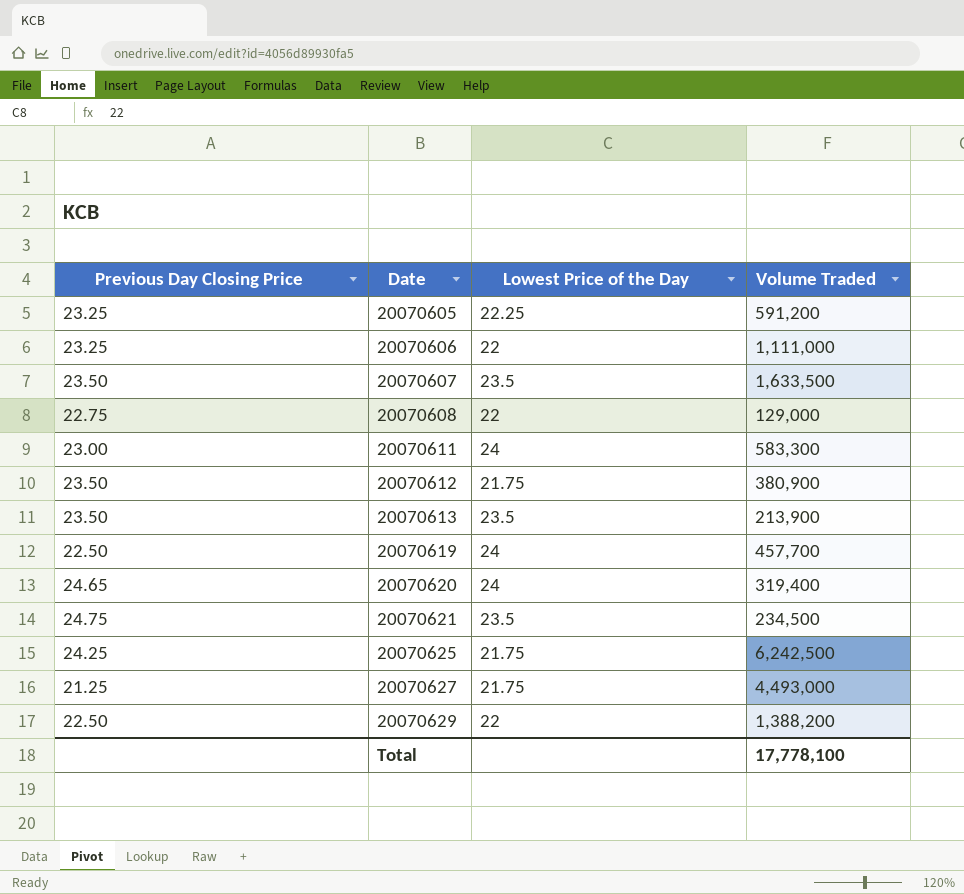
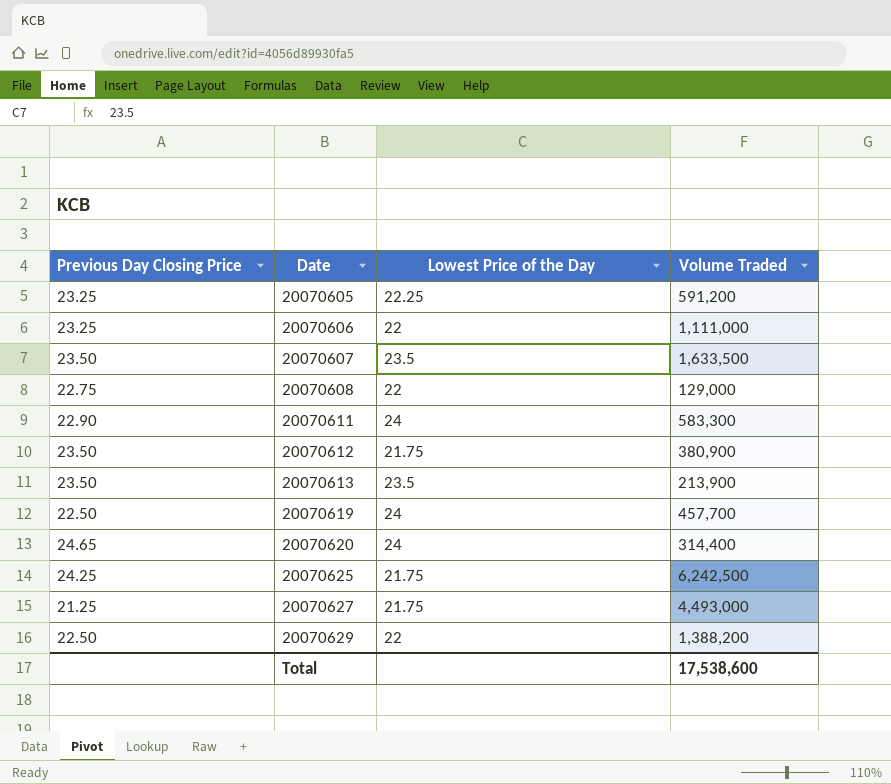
row 20070621: 24.75 | 23.5 | 234,500 -> none
20070611 | Previous Day Closing Price: 23.00 -> 22.90
20070620 | Volume Traded: 319,400 -> 314,400
Total | Volume Traded: 17,778,100 -> 17,538,600

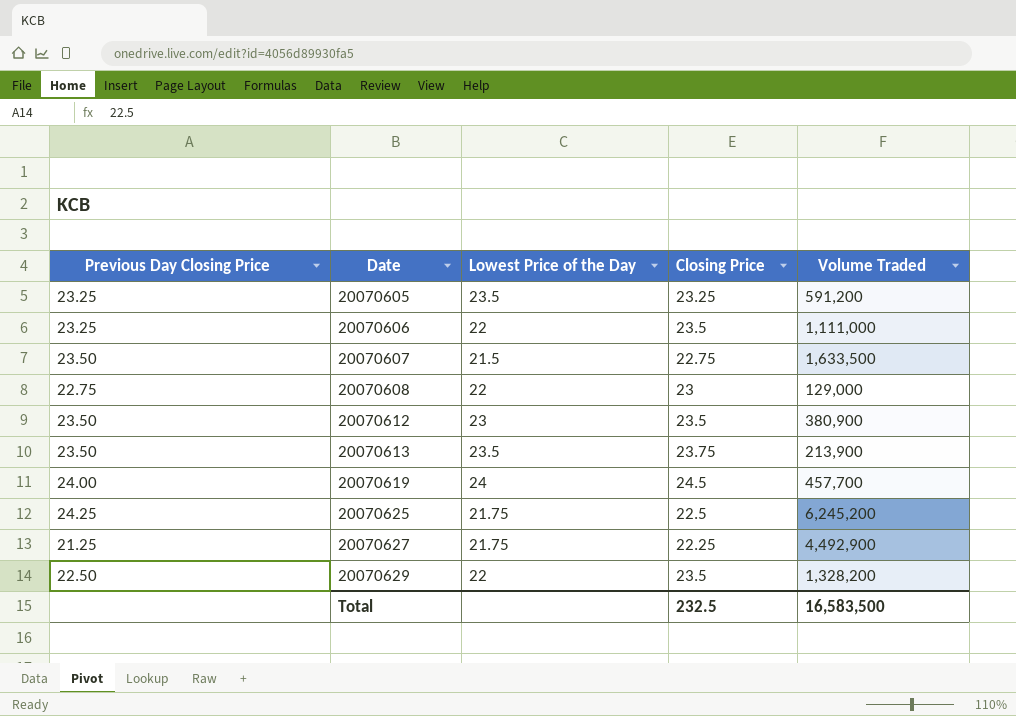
column Closing Price | position: none -> 4
row 20070611: 22.90 | 24 | 583,300 -> none
row 20070620: 24.65 | 24 | 314,400 -> none
20070605 | Lowest Price of the Day: 22.25 -> 23.5
20070607 | Lowest Price of the Day: 23.5 -> 21.5
20070612 | Lowest Price of the Day: 21.75 -> 23
20070619 | Previous Day Closing Price: 22.50 -> 24.00
20070625 | Volume Traded: 6,242,500 -> 6,245,200
20070627 | Volume Traded: 4,493,000 -> 4,492,900
20070629 | Volume Traded: 1,388,200 -> 1,328,200
Total | Volume Traded: 17,538,600 -> 16,583,500

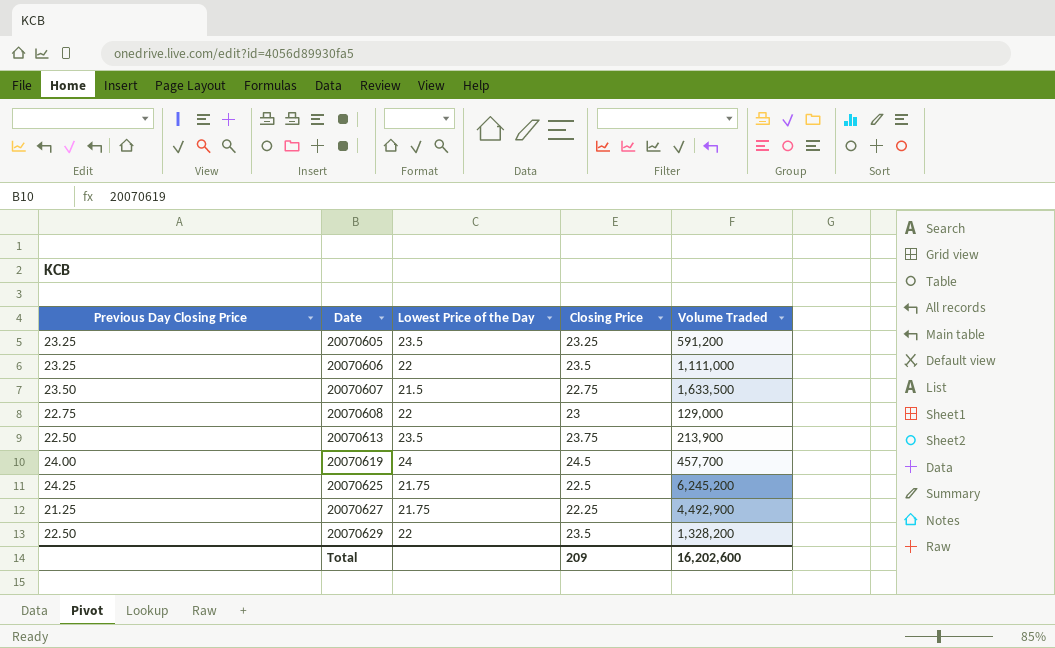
row 20070612: 23.50 | 23 | 23.5 | 380,900 -> none
20070613 | Previous Day Closing Price: 23.50 -> 22.50
Total | Closing Price: 232.5 -> 209
Total | Volume Traded: 16,583,500 -> 16,202,600

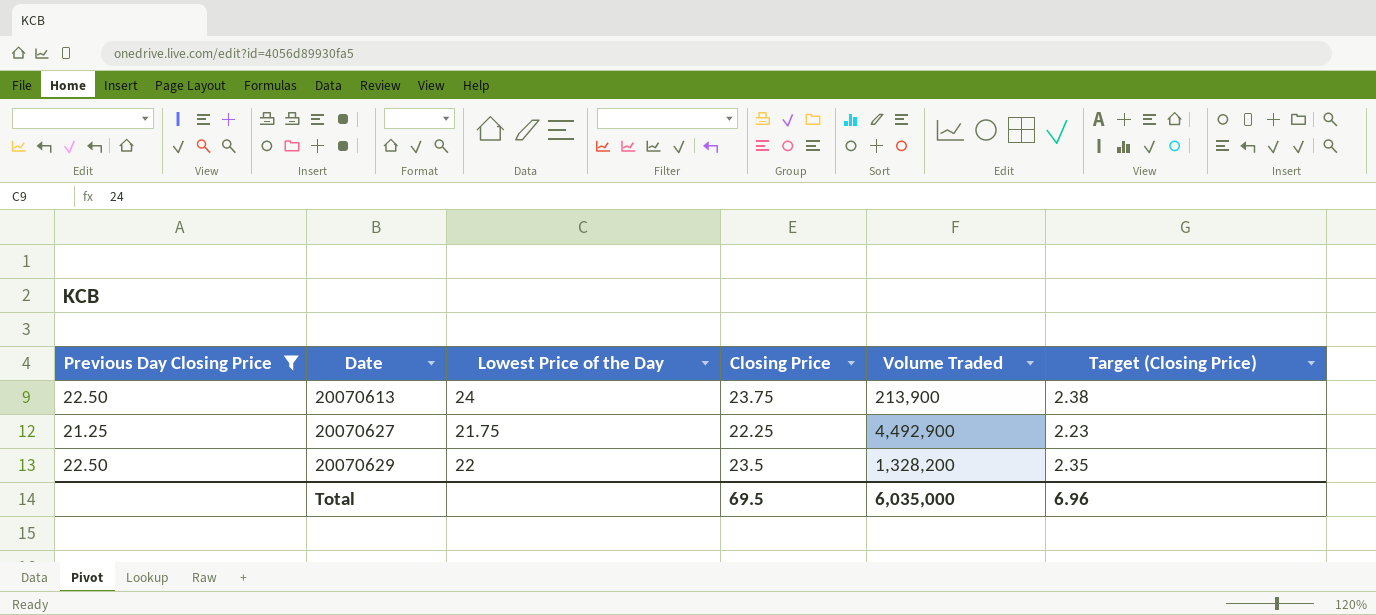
filter: none -> Previous Day Closing Price <= 22.50
column Target (Closing Price) | formula: none -> [Closing Price] * 0.1
20070613 | Lowest Price of the Day: 23.5 -> 24
Total | Closing Price: 209 -> 69.5
Total | Volume Traded: 16,202,600 -> 6,035,000

